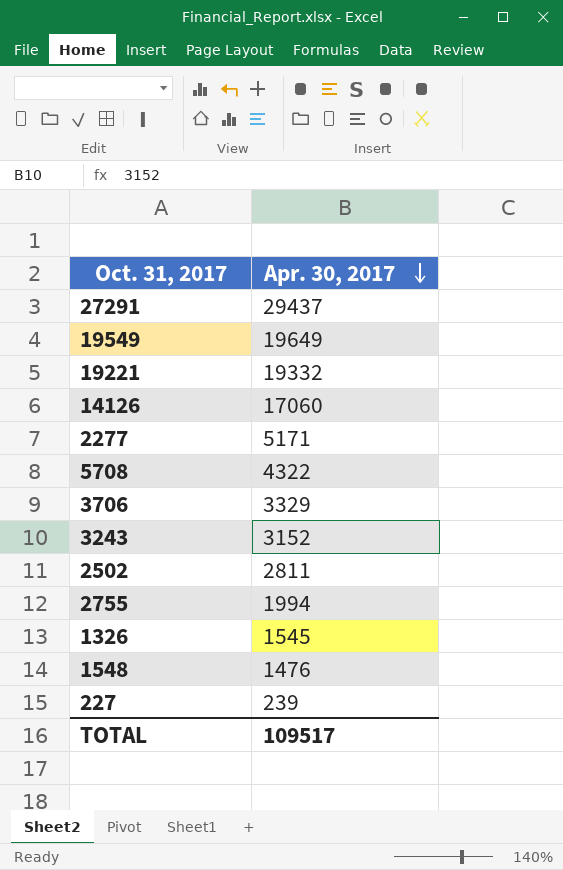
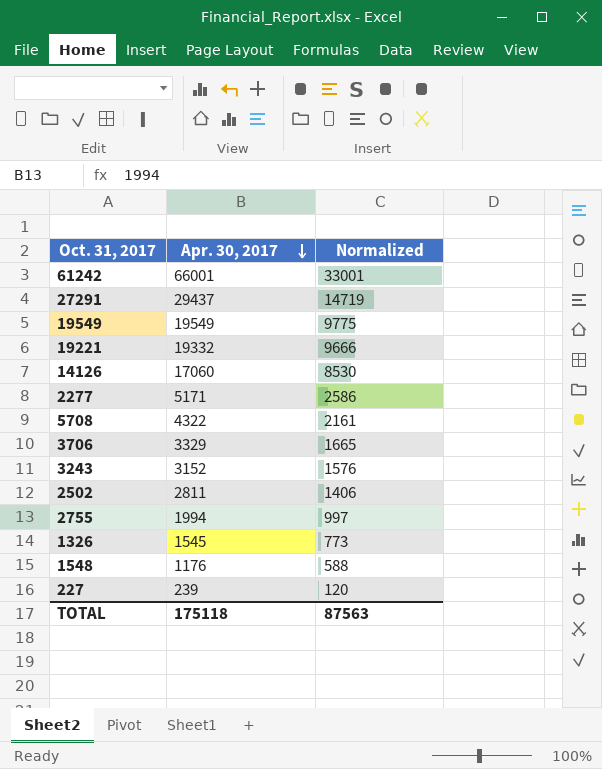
column Normalized | formula: none -> [Apr. 30, 2017] * 0.5
row 61242: none -> 66001 | 33001
19549 | Apr. 30, 2017: 19649 -> 19549
1548 | Apr. 30, 2017: 1476 -> 1176
TOTAL | Apr. 30, 2017: 109517 -> 175118

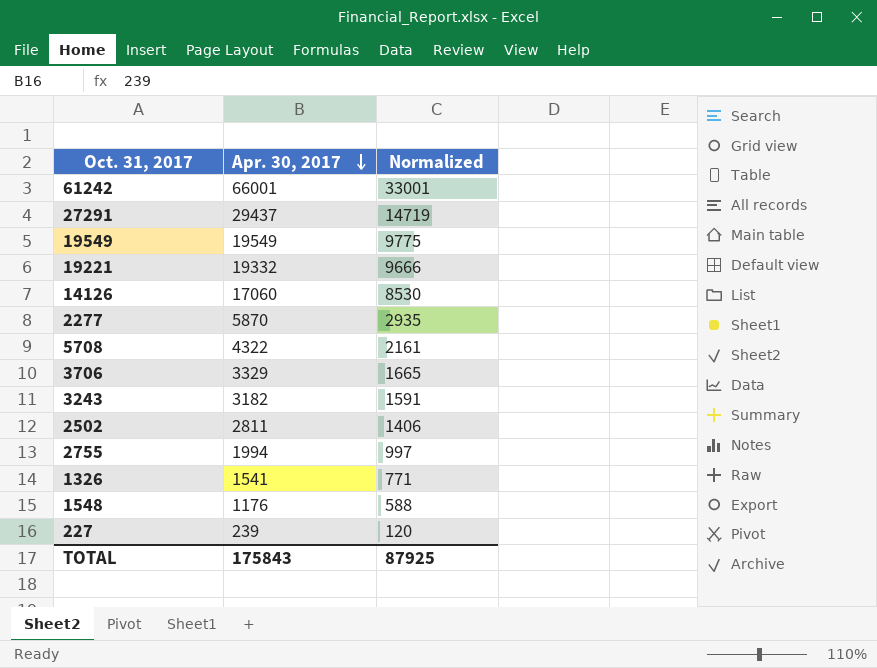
2277 | Apr. 30, 2017: 5171 -> 5870
2277 | Normalized: 2586 -> 2935
3243 | Apr. 30, 2017: 3152 -> 3182
3243 | Normalized: 1576 -> 1591
1326 | Apr. 30, 2017: 1545 -> 1541
1326 | Normalized: 773 -> 771
TOTAL | Apr. 30, 2017: 175118 -> 175843
TOTAL | Normalized: 87563 -> 87925

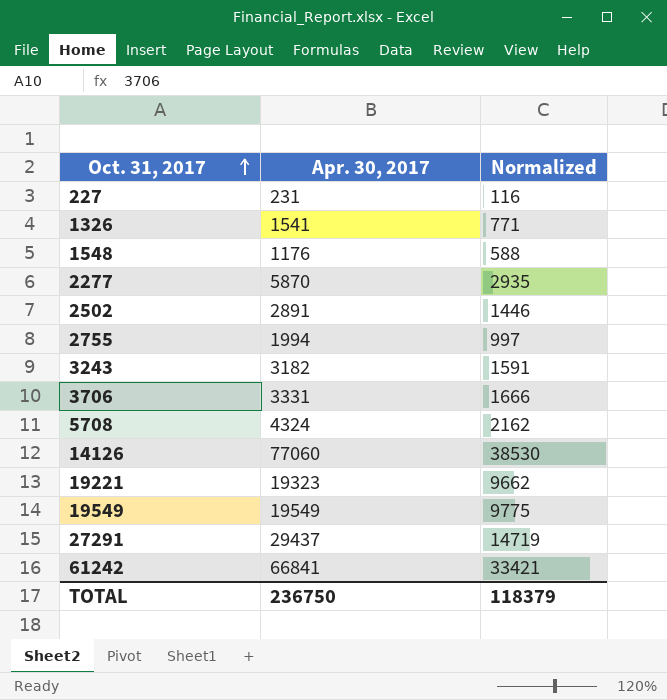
row order: Apr. 30, 2017 descending -> Oct. 31, 2017 ascending
227 | Apr. 30, 2017: 239 -> 231
227 | Normalized: 120 -> 116
2502 | Apr. 30, 2017: 2811 -> 2891
2502 | Normalized: 1406 -> 1446
3706 | Apr. 30, 2017: 3329 -> 3331
3706 | Normalized: 1665 -> 1666
5708 | Apr. 30, 2017: 4322 -> 4324
5708 | Normalized: 2161 -> 2162
14126 | Apr. 30, 2017: 17060 -> 77060
14126 | Normalized: 8530 -> 38530
19221 | Apr. 30, 2017: 19332 -> 19323
19221 | Normalized: 9666 -> 9662
61242 | Apr. 30, 2017: 66001 -> 66841
61242 | Normalized: 33001 -> 33421
TOTAL | Apr. 30, 2017: 175843 -> 236750
TOTAL | Normalized: 87925 -> 118379

